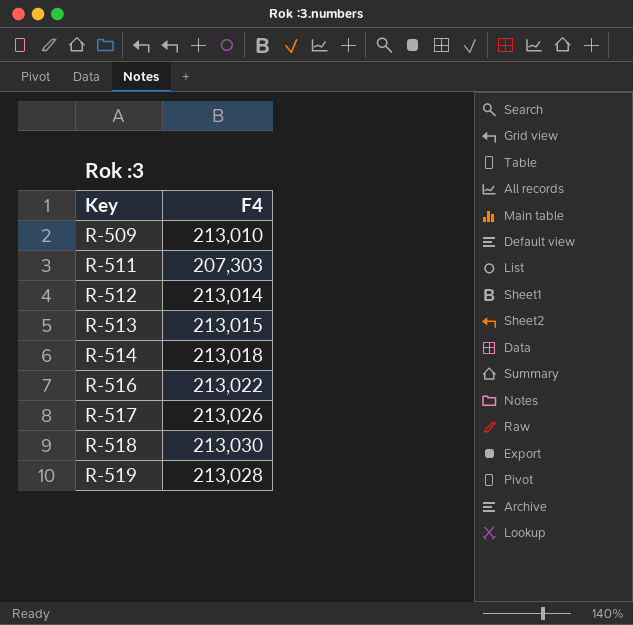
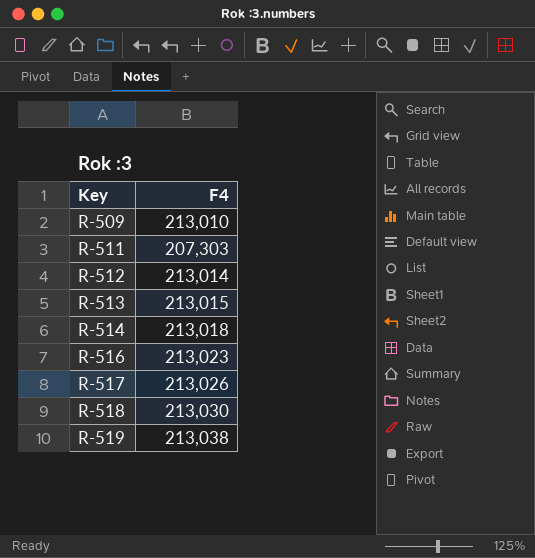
R-516 | F4: 213,022 -> 213,023
R-519 | F4: 213,028 -> 213,038

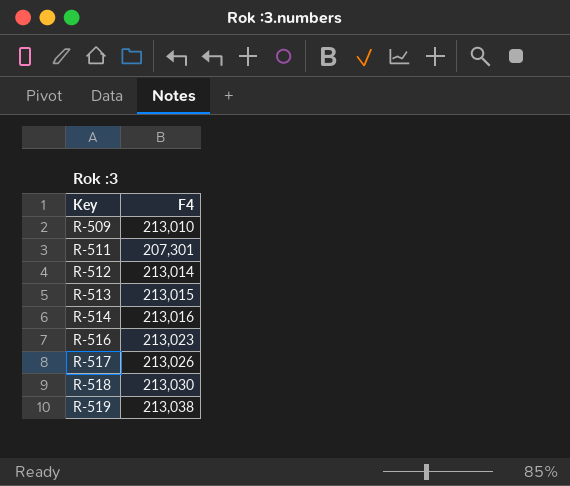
R-511 | F4: 207,303 -> 207,301
R-514 | F4: 213,018 -> 213,016

